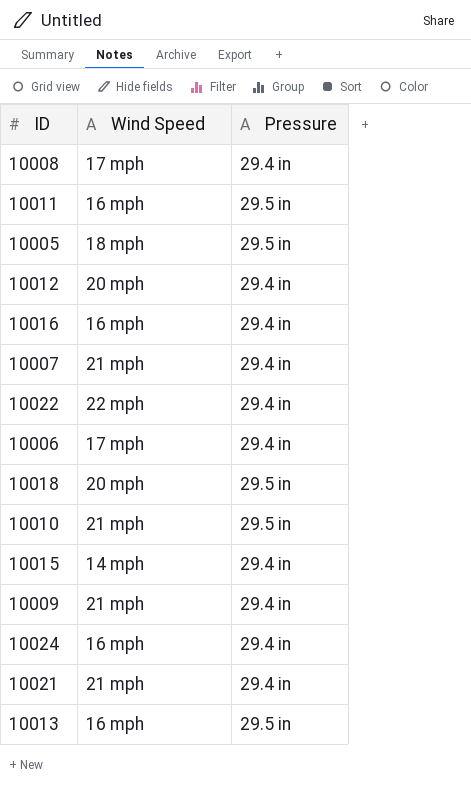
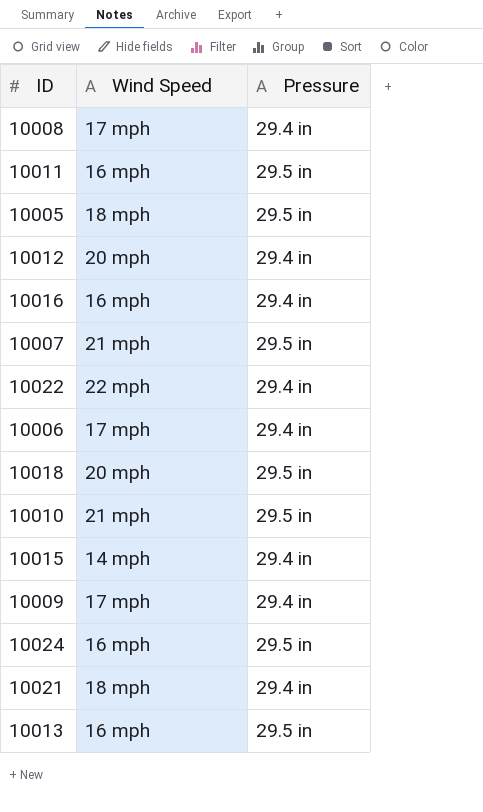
10007 | Pressure: 29.4 in -> 29.5 in
10009 | Wind Speed: 21 mph -> 17 mph
10024 | Pressure: 29.4 in -> 29.5 in
10021 | Wind Speed: 21 mph -> 18 mph

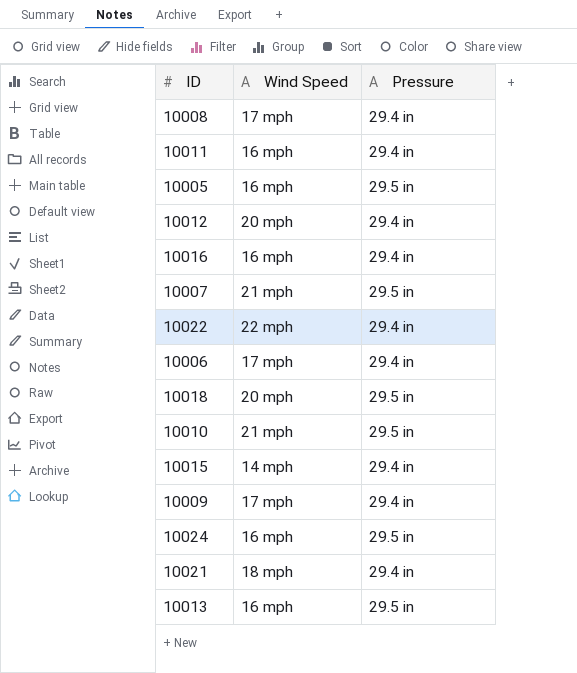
10011 | Pressure: 29.5 in -> 29.4 in
10005 | Wind Speed: 18 mph -> 16 mph

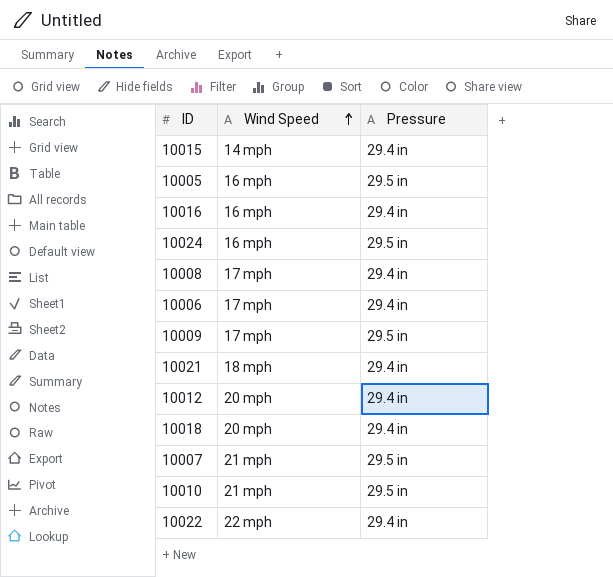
row order: none -> Wind Speed ascending
row 10011: 16 mph | 29.4 in -> none
row 10013: 16 mph | 29.5 in -> none
10009 | Pressure: 29.4 in -> 29.5 in
10018 | Pressure: 29.5 in -> 29.4 in

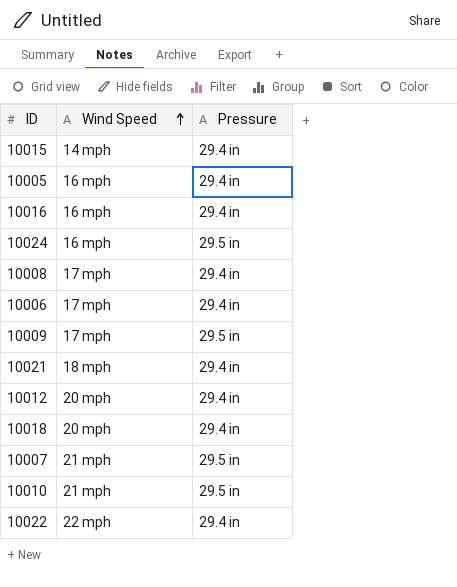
10005 | Pressure: 29.5 in -> 29.4 in

